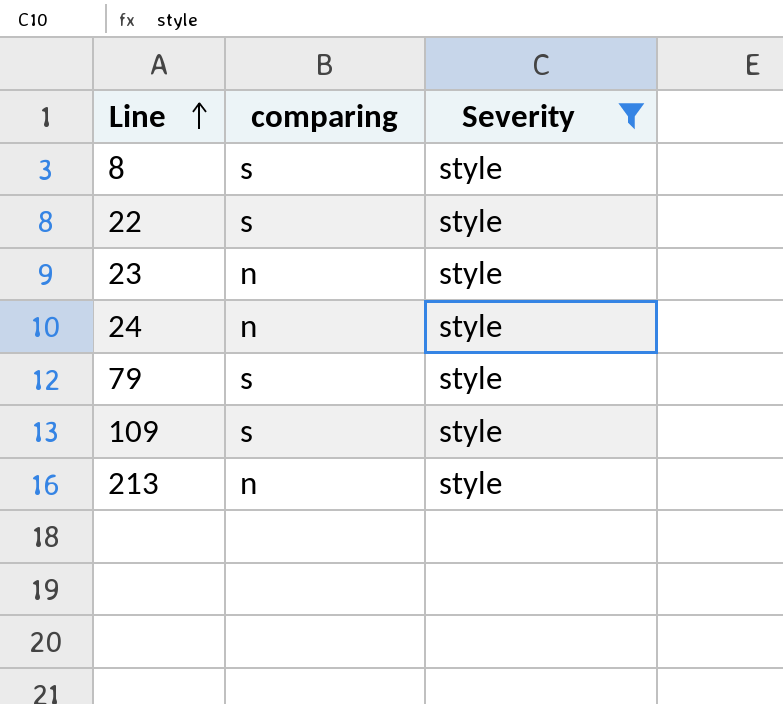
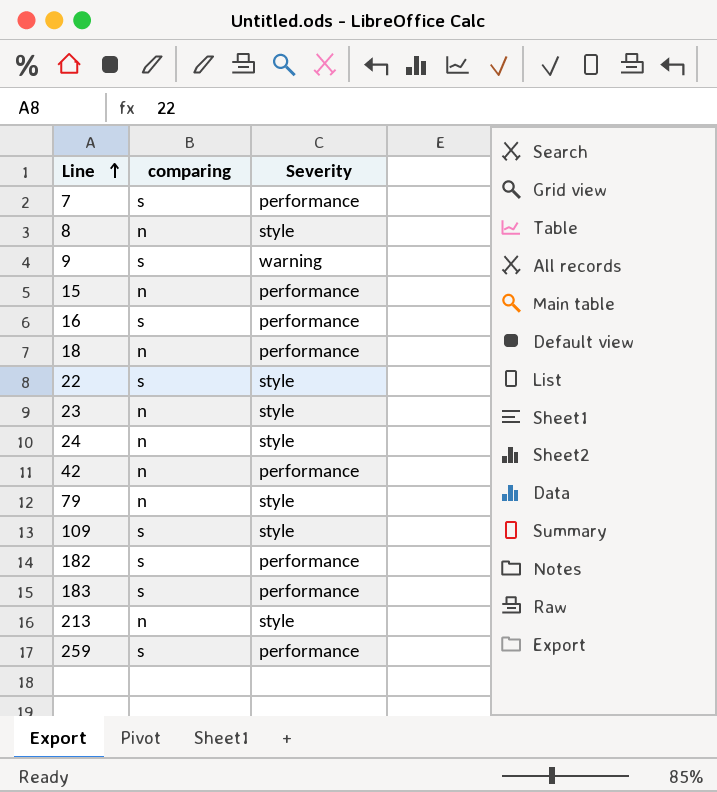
filter: Severity = style -> none
8 | comparing: s -> n
79 | comparing: s -> n

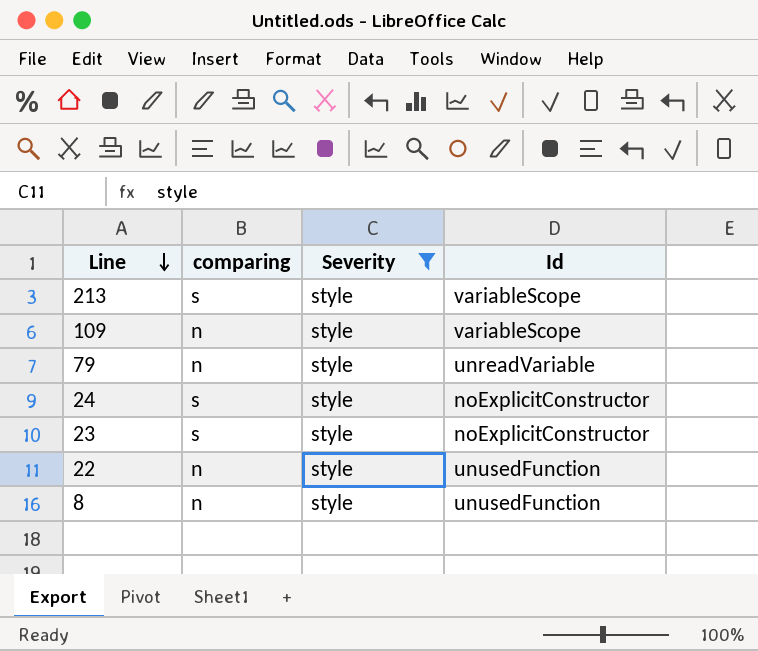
filter: none -> Severity = style
row order: Line ascending -> Line descending
column Id | position: none -> 4
213 | comparing: n -> s
109 | comparing: s -> n
24 | comparing: n -> s
23 | comparing: n -> s
22 | comparing: s -> n

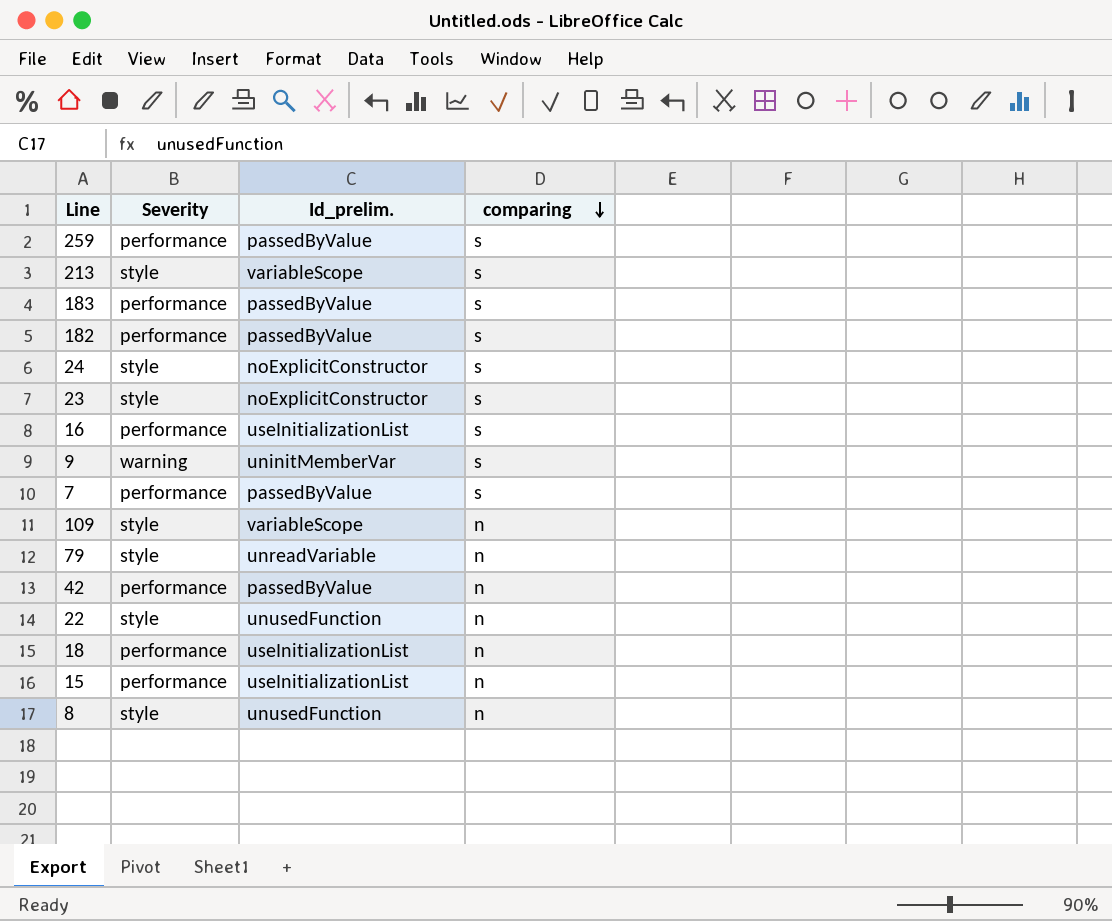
filter: Severity = style -> none
row order: Line descending -> comparing descending
column name: Id -> Id_prelim.
column comparing | position: 2 -> 4

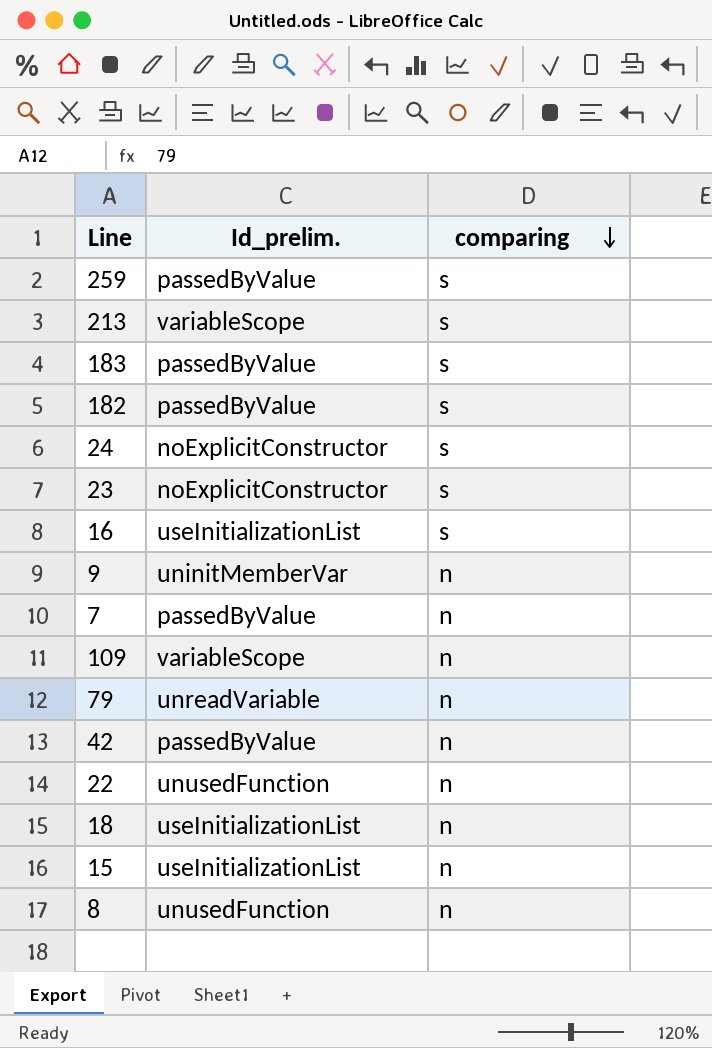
column Severity | position: 2 -> none
9 | comparing: s -> n
7 | comparing: s -> n

